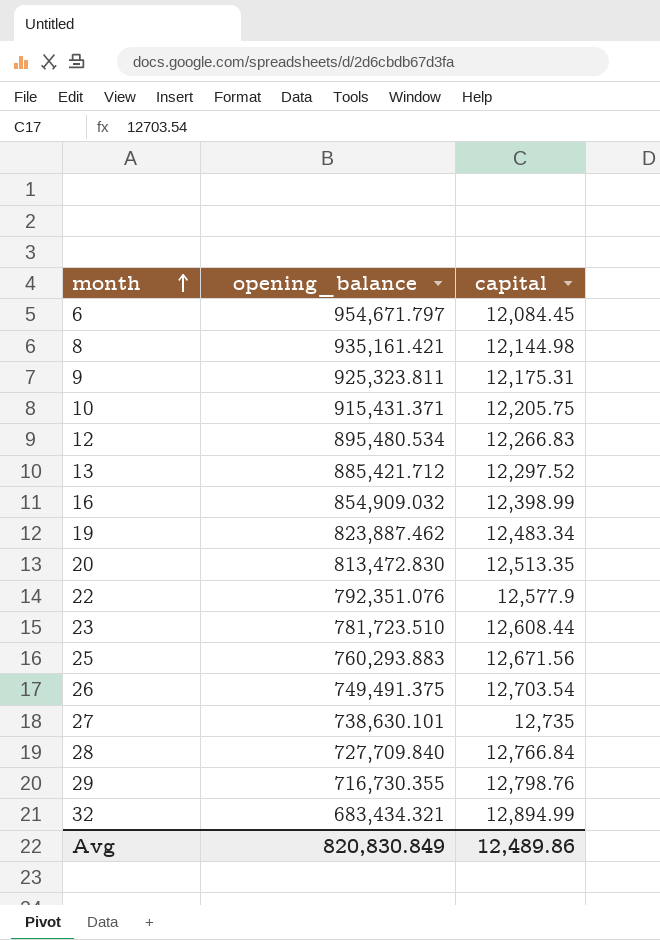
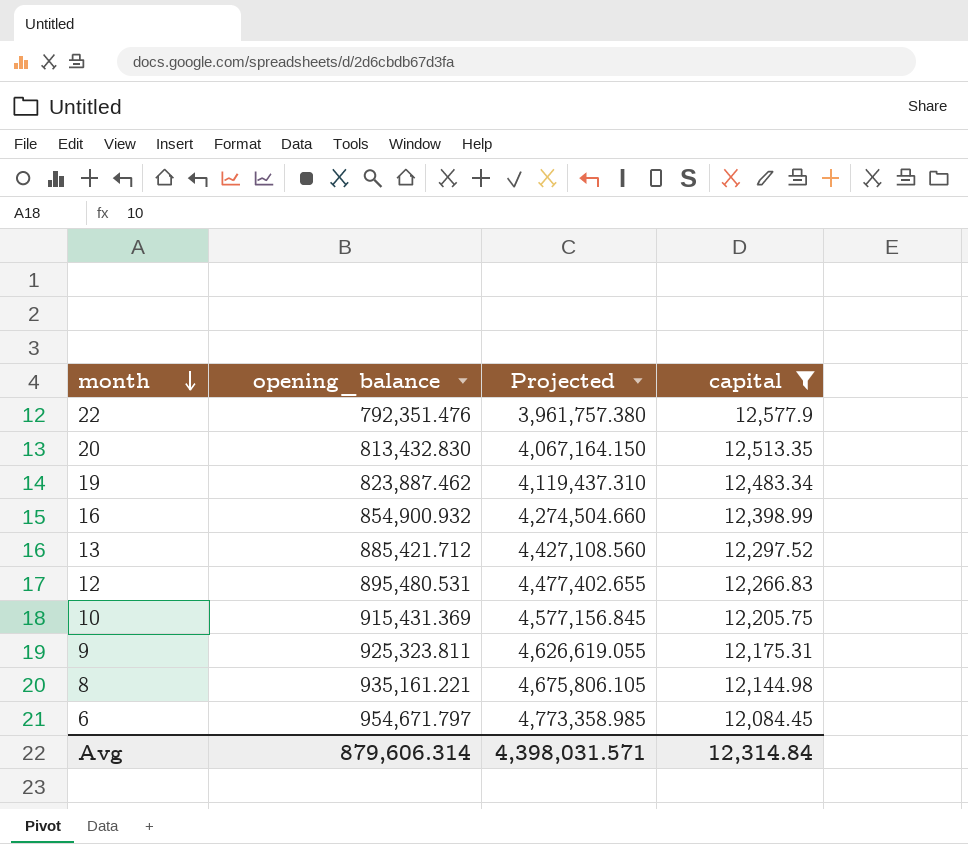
filter: none -> capital <= 12,577.9
row order: month ascending -> month descending
column Projected | formula: none -> [opening_balance] * 5
22 | opening_balance: 792,351.076 -> 792,351.476
20 | opening_balance: 813,472.830 -> 813,432.830
16 | opening_balance: 854,909.032 -> 854,900.932
12 | opening_balance: 895,480.534 -> 895,480.531
10 | opening_balance: 915,431.371 -> 915,431.369
8 | opening_balance: 935,161.421 -> 935,161.221
Avg | opening_balance: 820,830.849 -> 879,606.314
Avg | capital: 12,489.86 -> 12,314.84

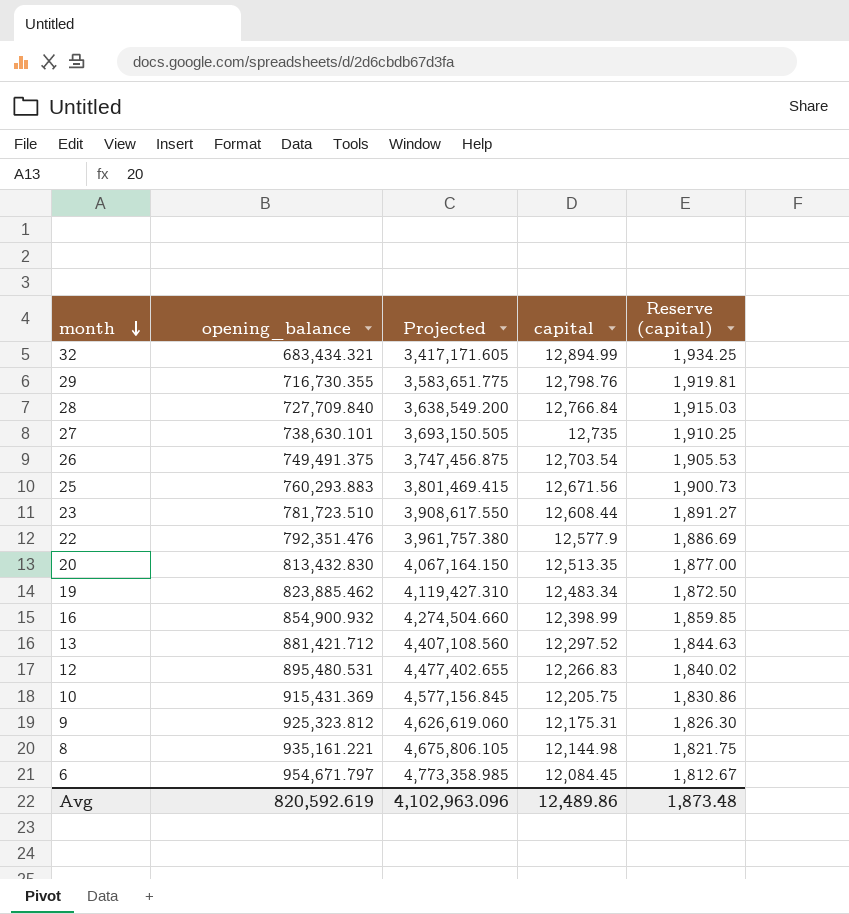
filter: capital <= 12,577.9 -> none
column Reserve (capital) | formula: none -> [capital] * 0.15
19 | opening_balance: 823,887.462 -> 823,885.462
19 | Projected: 4,119,437.310 -> 4,119,427.310
13 | opening_balance: 885,421.712 -> 881,421.712
13 | Projected: 4,427,108.560 -> 4,407,108.560
9 | opening_balance: 925,323.811 -> 925,323.812
9 | Projected: 4,626,619.055 -> 4,626,619.060
Avg | opening_balance: 879,606.314 -> 820,592.619
Avg | Projected: 4,398,031.571 -> 4,102,963.096
Avg | capital: 12,314.84 -> 12,489.86

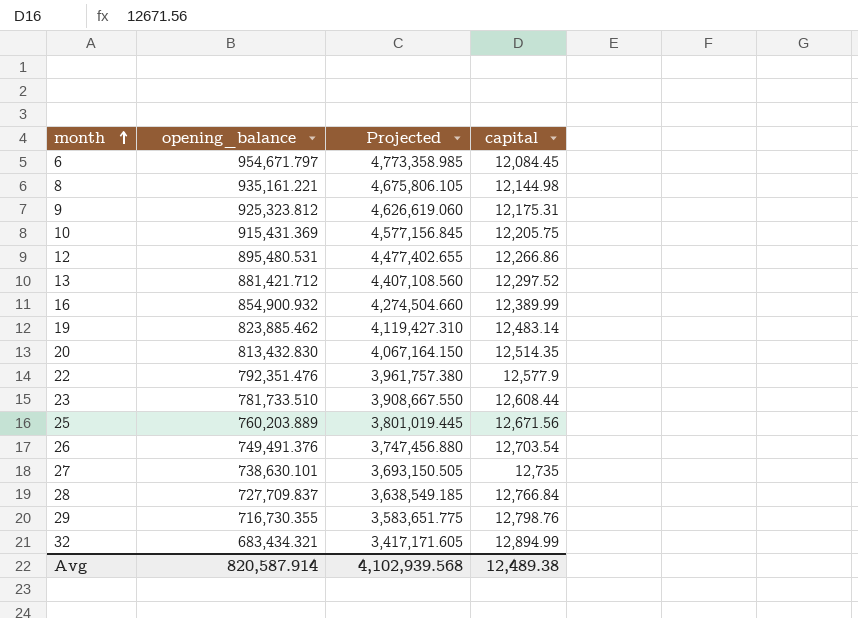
row order: month descending -> month ascending
column Reserve (capital) | formula: [capital] * 0.15 -> none
12 | capital: 12,266.83 -> 12,266.86
16 | capital: 12,398.99 -> 12,389.99
19 | capital: 12,483.34 -> 12,483.14
20 | capital: 12,513.35 -> 12,514.35
23 | opening_balance: 781,723.510 -> 781,733.510
23 | Projected: 3,908,617.550 -> 3,908,667.550
25 | opening_balance: 760,293.883 -> 760,203.889
25 | Projected: 3,801,469.415 -> 3,801,019.445
26 | opening_balance: 749,491.375 -> 749,491.376
26 | Projected: 3,747,456.875 -> 3,747,456.880
28 | opening_balance: 727,709.840 -> 727,709.837
28 | Projected: 3,638,549.200 -> 3,638,549.185
Avg | opening_balance: 820,592.619 -> 820,587.914
Avg | Projected: 4,102,963.096 -> 4,102,939.568
Avg | capital: 12,489.86 -> 12,489.38

